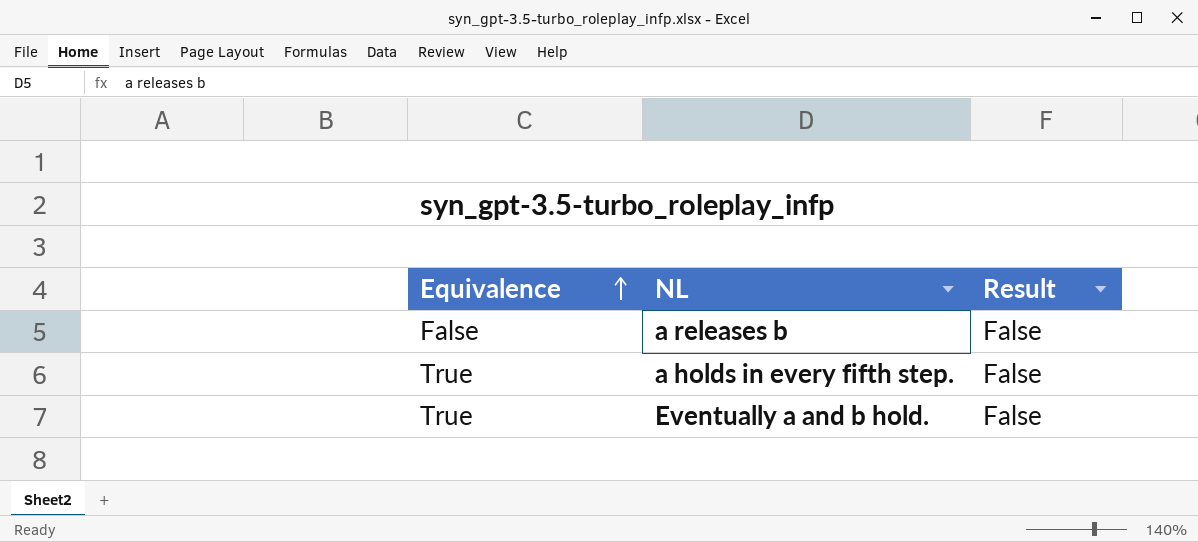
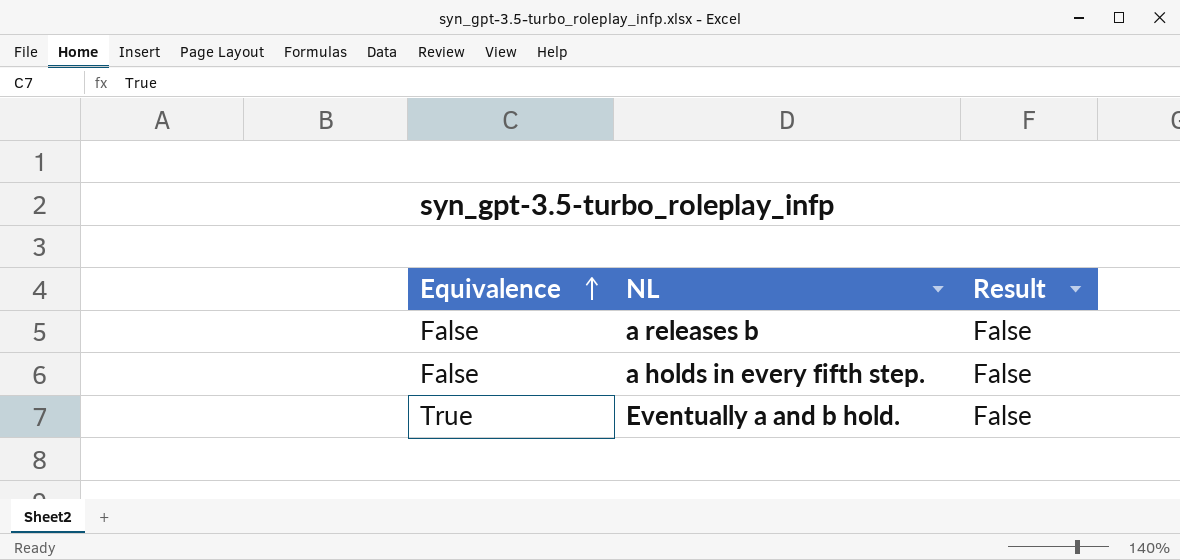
a holds in every fifth step. | Equivalence: True -> False

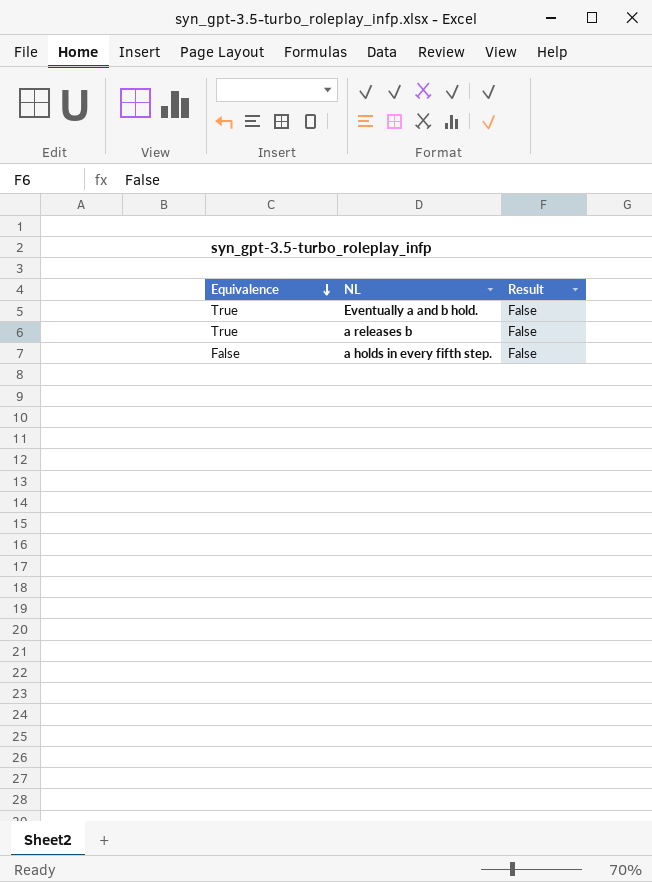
row order: Equivalence ascending -> Equivalence descending
a releases b | Equivalence: False -> True

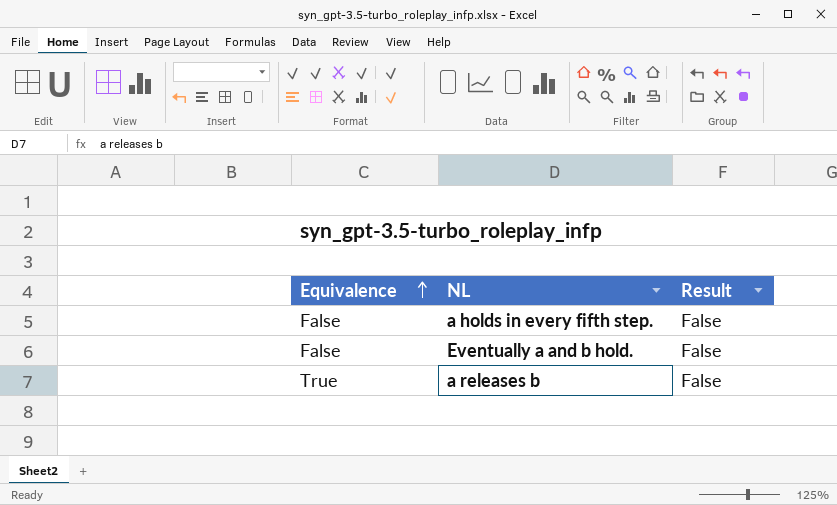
row order: Equivalence descending -> Equivalence ascending
Eventually a and b hold. | Equivalence: True -> False

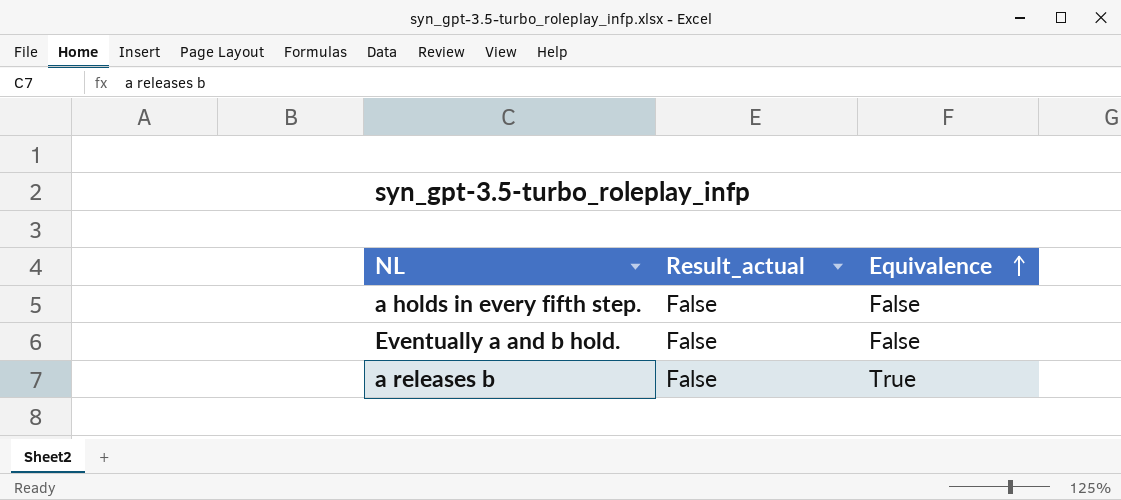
column name: Result -> Result_actual
column Equivalence | position: 1 -> 3

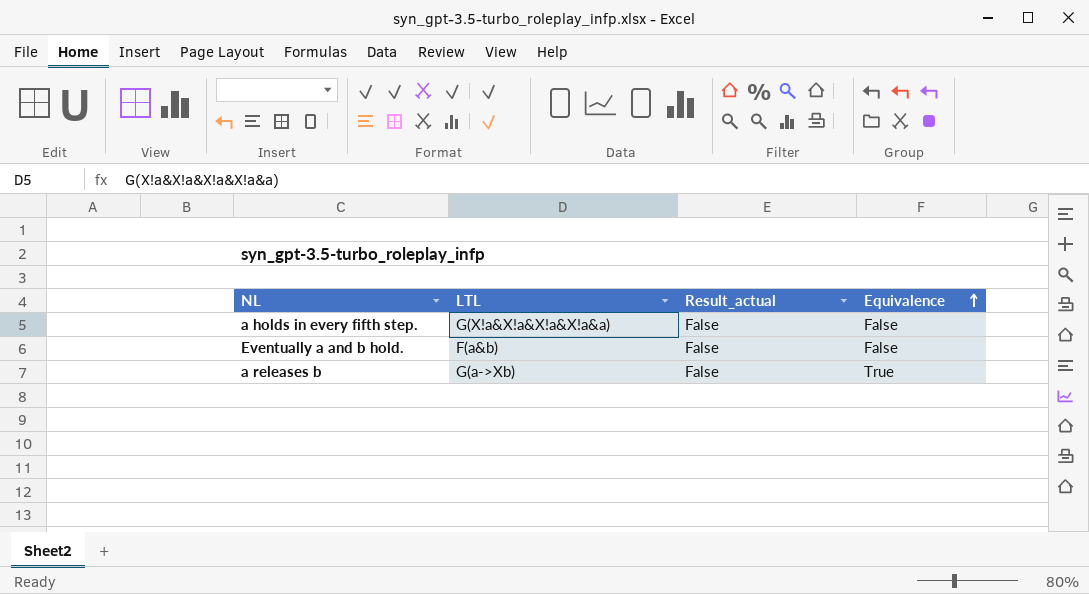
column LTL | position: none -> 2

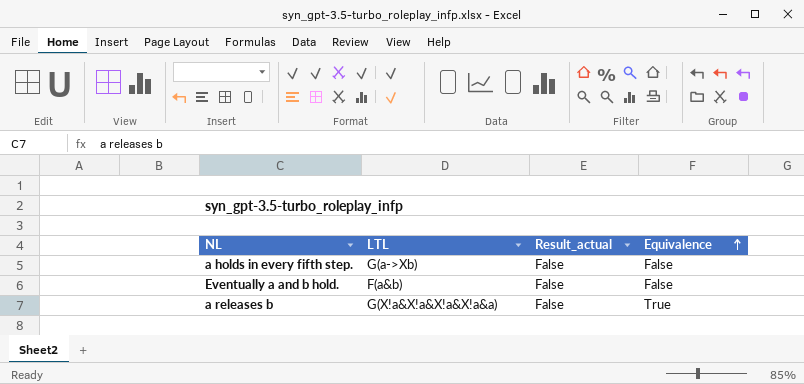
a holds in every fifth step. | LTL: G(X!a&X!a&X!a&X!a&a) -> G(a->Xb)
a releases b | LTL: G(a->Xb) -> G(X!a&X!a&X!a&X!a&a)

